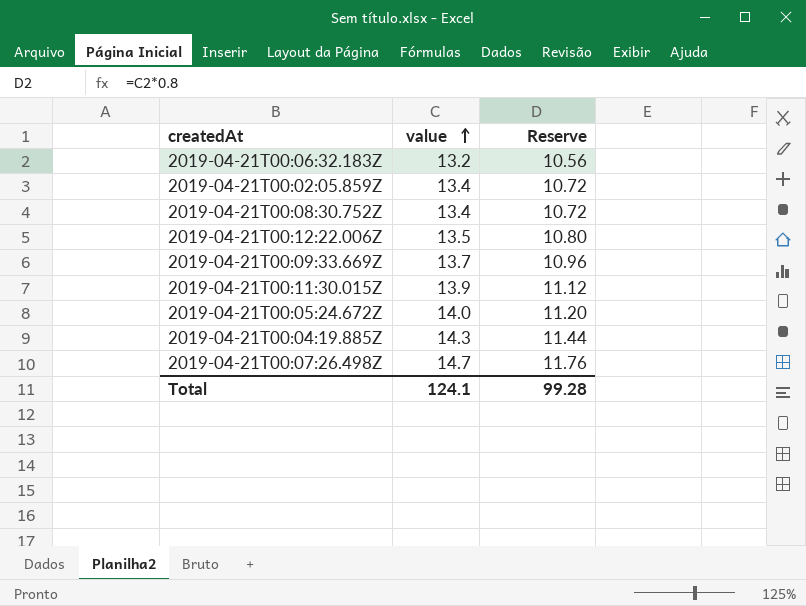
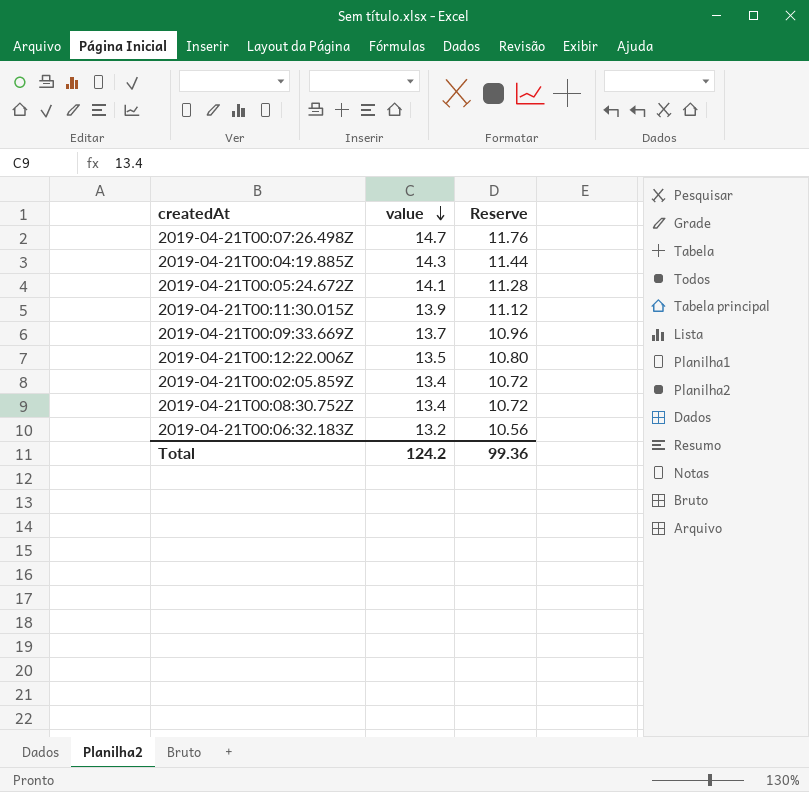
row order: value ascending -> value descending
2019-04-21T00:05:24.672Z | value: 14.0 -> 14.1
2019-04-21T00:05:24.672Z | Reserve: 11.20 -> 11.28
Total | value: 124.1 -> 124.2
Total | Reserve: 99.28 -> 99.36

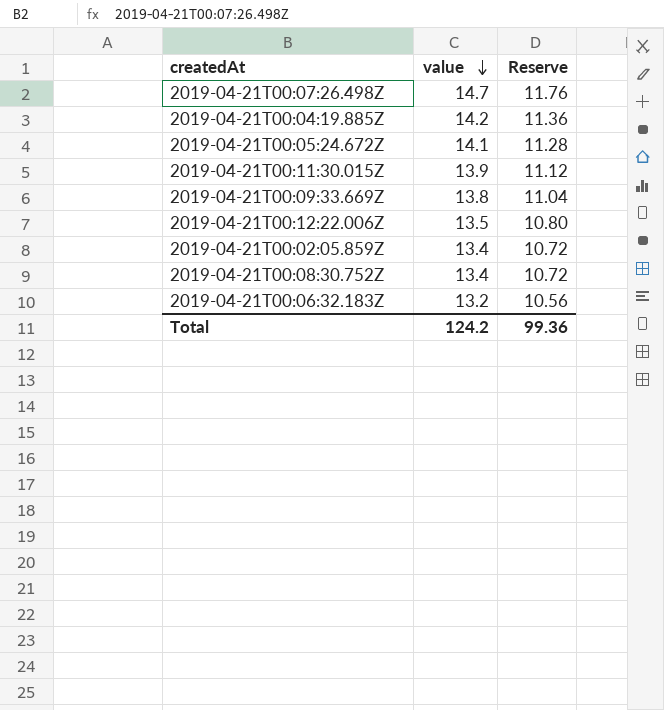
2019-04-21T00:04:19.885Z | value: 14.3 -> 14.2
2019-04-21T00:04:19.885Z | Reserve: 11.44 -> 11.36
2019-04-21T00:09:33.669Z | value: 13.7 -> 13.8
2019-04-21T00:09:33.669Z | Reserve: 10.96 -> 11.04

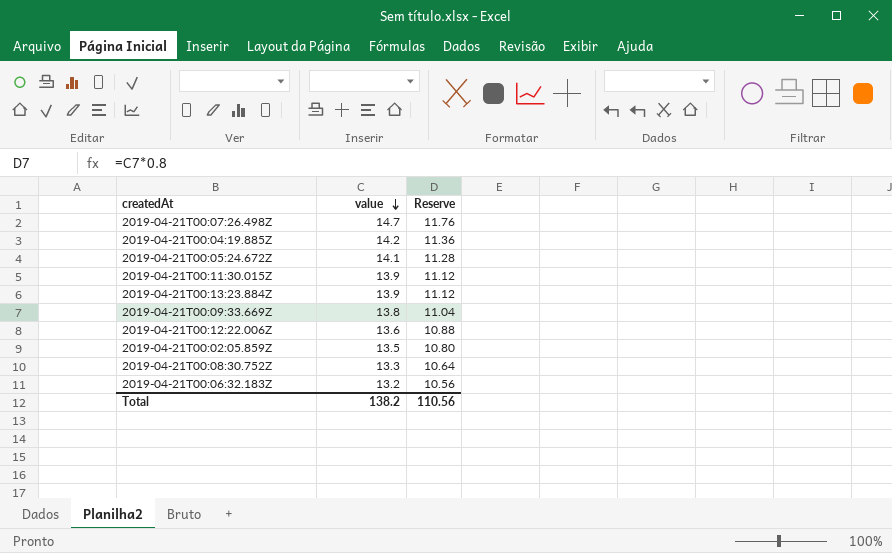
row 2019-04-21T00:13:23.884Z: none -> 13.9 | 11.12
2019-04-21T00:12:22.006Z | value: 13.5 -> 13.6
2019-04-21T00:12:22.006Z | Reserve: 10.80 -> 10.88
2019-04-21T00:02:05.859Z | value: 13.4 -> 13.5
2019-04-21T00:02:05.859Z | Reserve: 10.72 -> 10.80
2019-04-21T00:08:30.752Z | value: 13.4 -> 13.3
2019-04-21T00:08:30.752Z | Reserve: 10.72 -> 10.64
Total | value: 124.2 -> 138.2
Total | Reserve: 99.36 -> 110.56

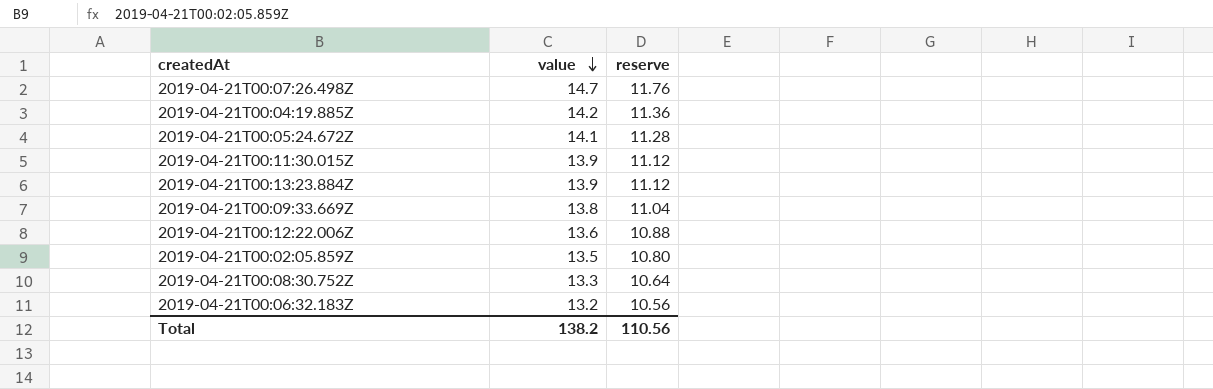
column name: Reserve -> reserve

